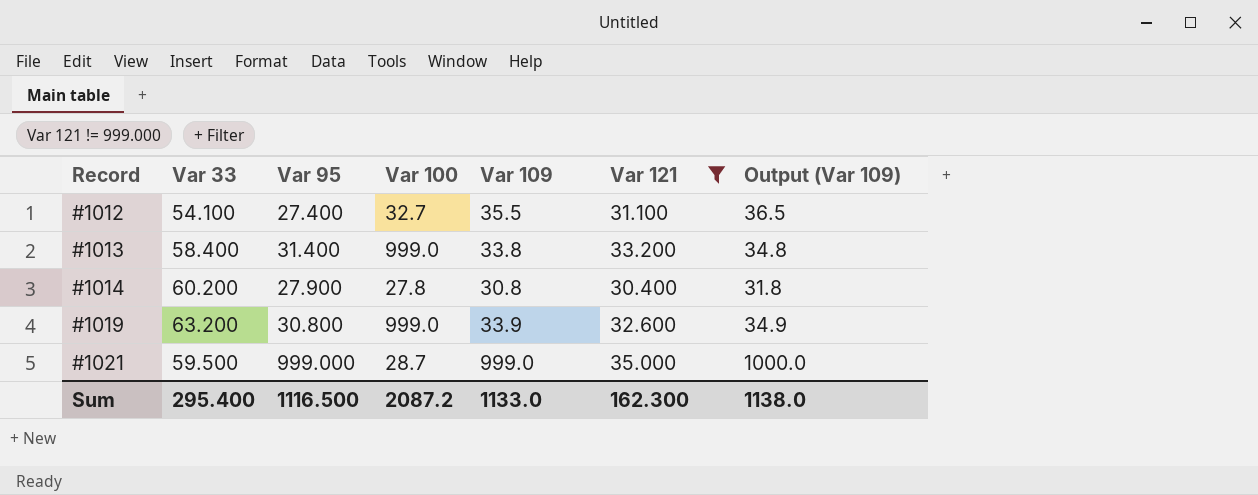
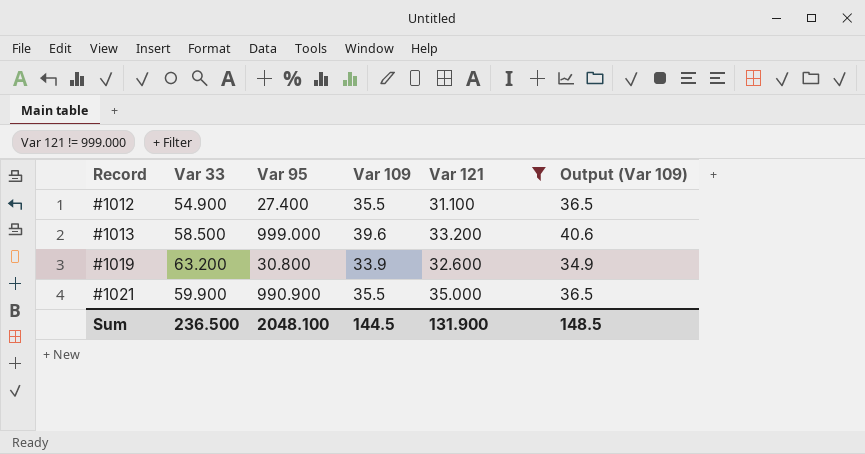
column Var 100 | position: 4 -> none
row #1014: 60.200 | 27.900 | 27.8 | 30.8 | 30.400 | 31.8 -> none
#1012 | Var 33: 54.100 -> 54.900
#1013 | Var 33: 58.400 -> 58.500
#1013 | Var 95: 31.400 -> 999.000
#1013 | Var 109: 33.8 -> 39.6
#1013 | Output (Var 109): 34.8 -> 40.6
#1021 | Var 33: 59.500 -> 59.900
#1021 | Var 95: 999.000 -> 990.900
#1021 | Var 109: 999.0 -> 35.5
#1021 | Output (Var 109): 1000.0 -> 36.5
Sum | Var 33: 295.400 -> 236.500
Sum | Var 95: 1116.500 -> 2048.100
Sum | Var 109: 1133.0 -> 144.5
Sum | Var 121: 162.300 -> 131.900
Sum | Output (Var 109): 1138.0 -> 148.5

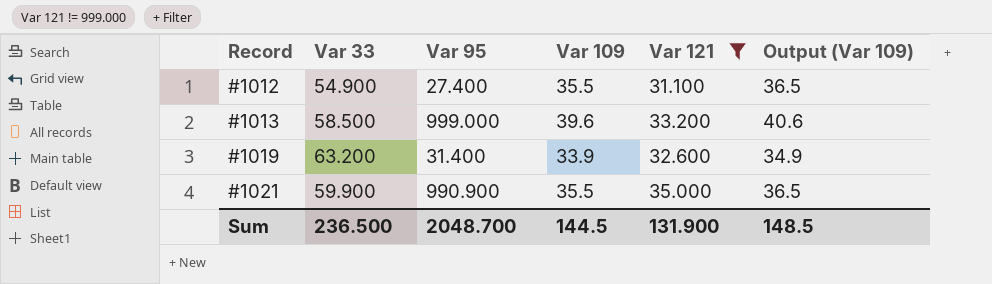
#1019 | Var 95: 30.800 -> 31.400
Sum | Var 95: 2048.100 -> 2048.700

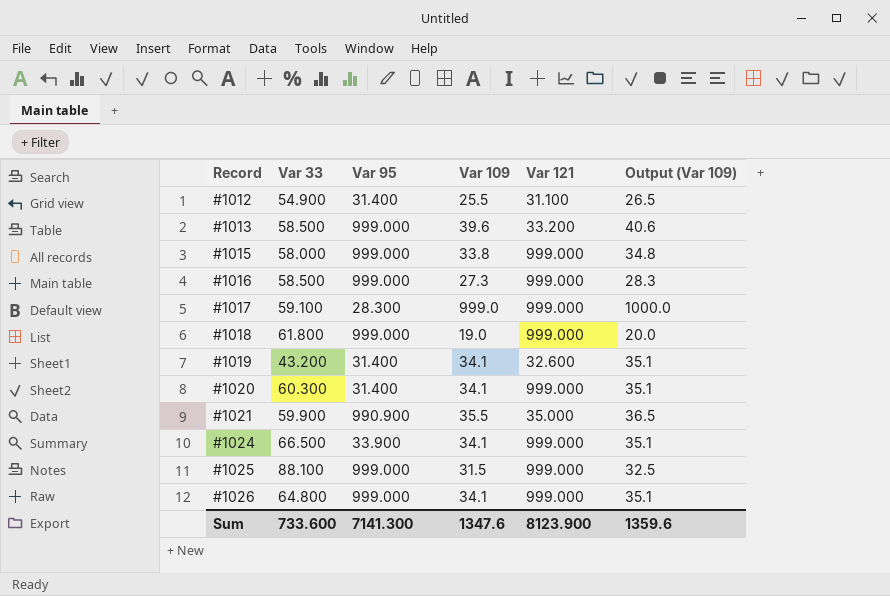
filter: Var 121 != 999.000 -> none
#1012 | Var 95: 27.400 -> 31.400
#1012 | Var 109: 35.5 -> 25.5
#1012 | Output (Var 109): 36.5 -> 26.5
#1019 | Var 33: 63.200 -> 43.200
#1019 | Var 109: 33.9 -> 34.1
#1019 | Output (Var 109): 34.9 -> 35.1
Sum | Var 33: 236.500 -> 733.600
Sum | Var 95: 2048.700 -> 7141.300
Sum | Var 109: 144.5 -> 1347.6
Sum | Var 121: 131.900 -> 8123.900
Sum | Output (Var 109): 148.5 -> 1359.6

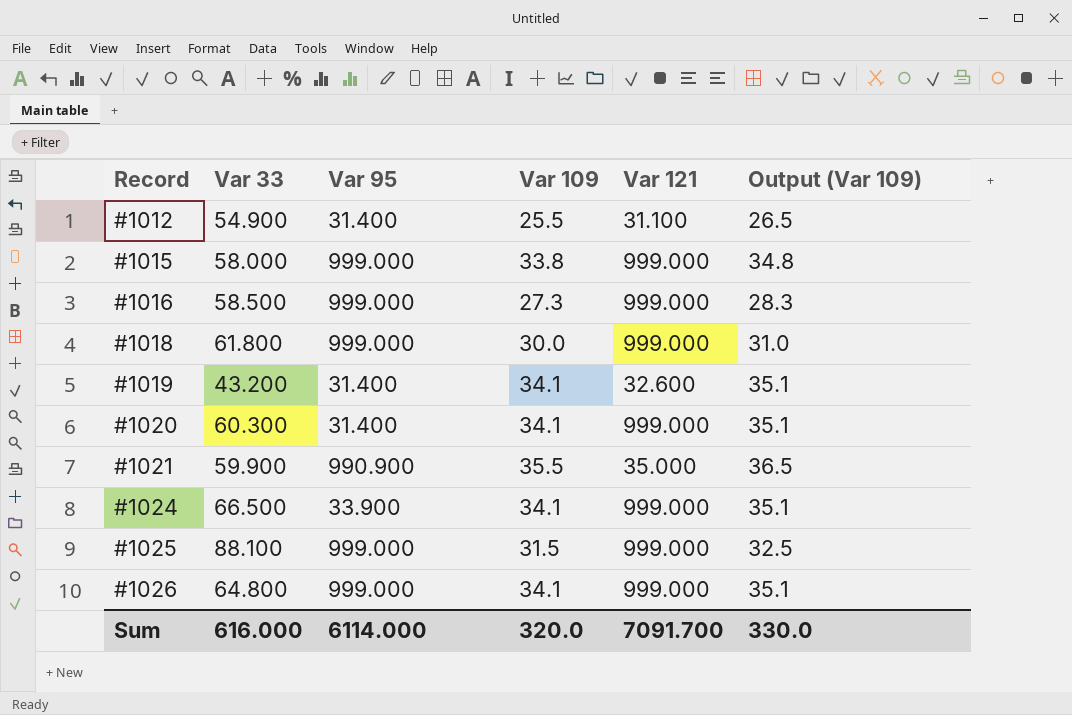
row #1013: 58.500 | 999.000 | 39.6 | 33.200 | 40.6 -> none
row #1017: 59.100 | 28.300 | 999.0 | 999.000 | 1000.0 -> none
#1018 | Var 109: 19.0 -> 30.0
#1018 | Output (Var 109): 20.0 -> 31.0
Sum | Var 33: 733.600 -> 616.000
Sum | Var 95: 7141.300 -> 6114.000
Sum | Var 109: 1347.6 -> 320.0
Sum | Var 121: 8123.900 -> 7091.700
Sum | Output (Var 109): 1359.6 -> 330.0

